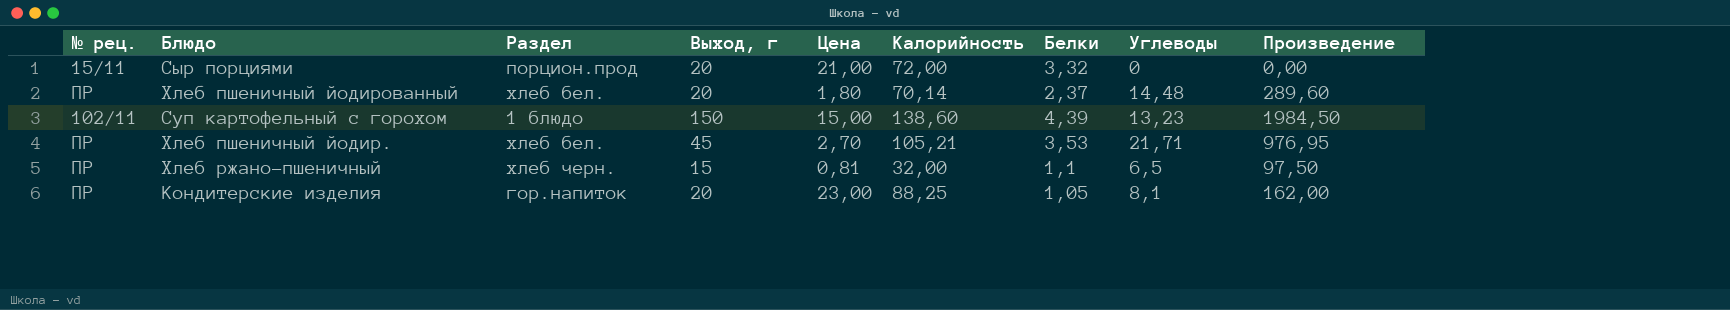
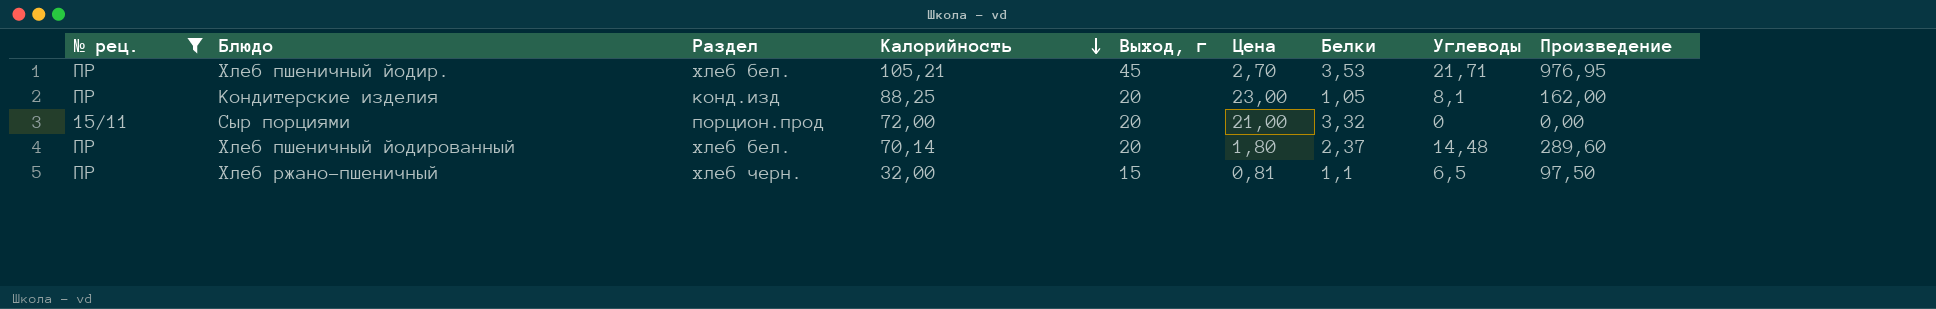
filter: none -> № рец. != 102/11
row order: none -> Калорийность descending
column Калорийность | position: 6 -> 4
Кондитерские изделия | Раздел: гор.напиток -> конд.изд

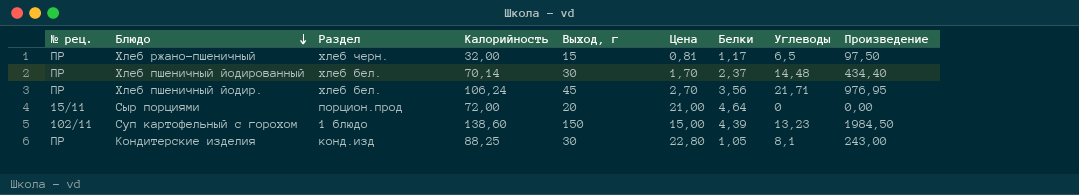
filter: № рец. != 102/11 -> none
row order: Калорийность descending -> Блюдо descending
Хлеб ржано-пшеничный | Белки: 1,1 -> 1,17
Хлеб пшеничный йодированный | Выход, г: 20 -> 30
Хлеб пшеничный йодированный | Цена: 1,80 -> 1,70
Хлеб пшеничный йодированный | Произведение: 289,60 -> 434,40
Хлеб пшеничный йодир. | Калорийность: 105,21 -> 106,24
Хлеб пшеничный йодир. | Белки: 3,53 -> 3,56
Сыр порциями | Белки: 3,32 -> 4,64
Кондитерские изделия | Выход, г: 20 -> 30
Кондитерские изделия | Цена: 23,00 -> 22,80
Кондитерские изделия | Произведение: 162,00 -> 243,00

